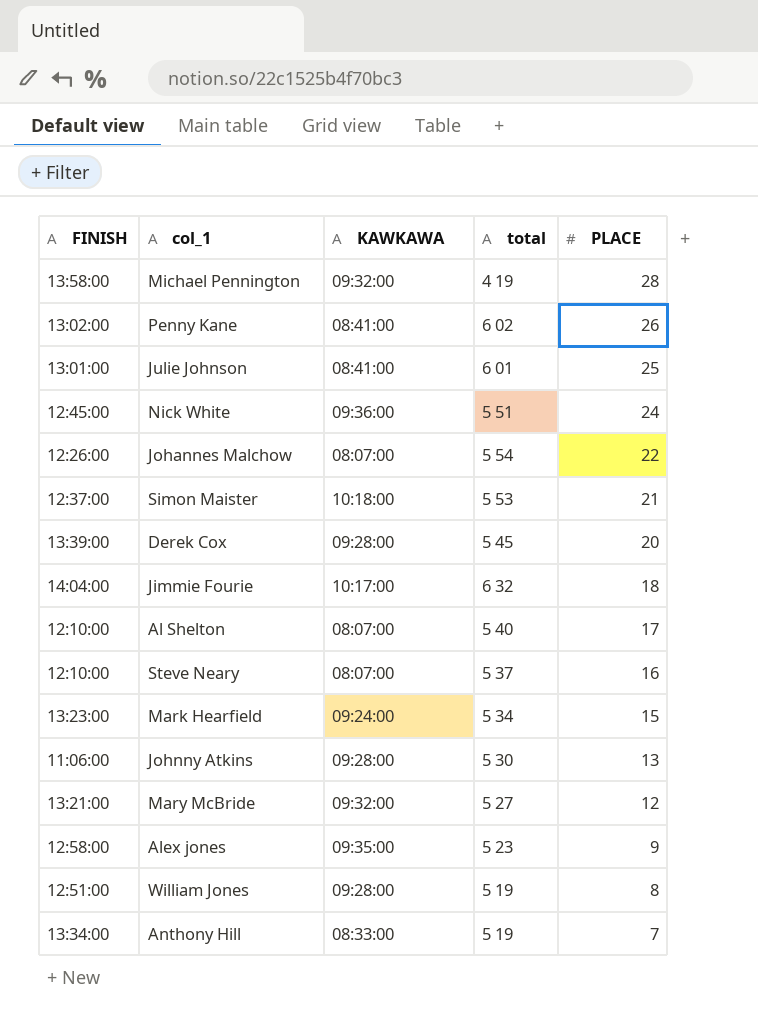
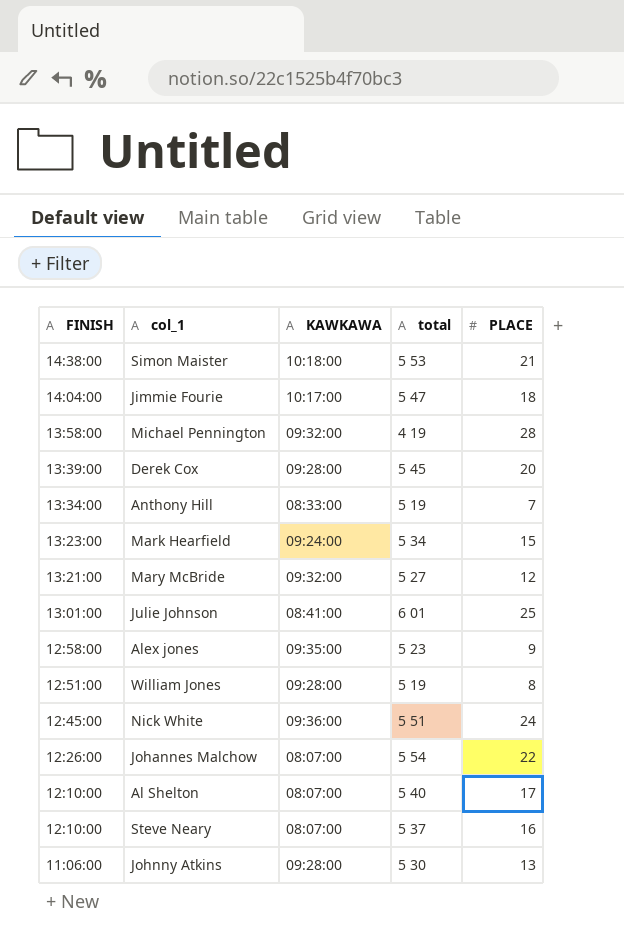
row order: PLACE descending -> FINISH descending
row Penny Kane: 13:02:00 | 08:41:00 | 6 02 | 26 -> none
Simon Maister | FINISH: 12:37:00 -> 14:38:00
Jimmie Fourie | total: 6 32 -> 5 47

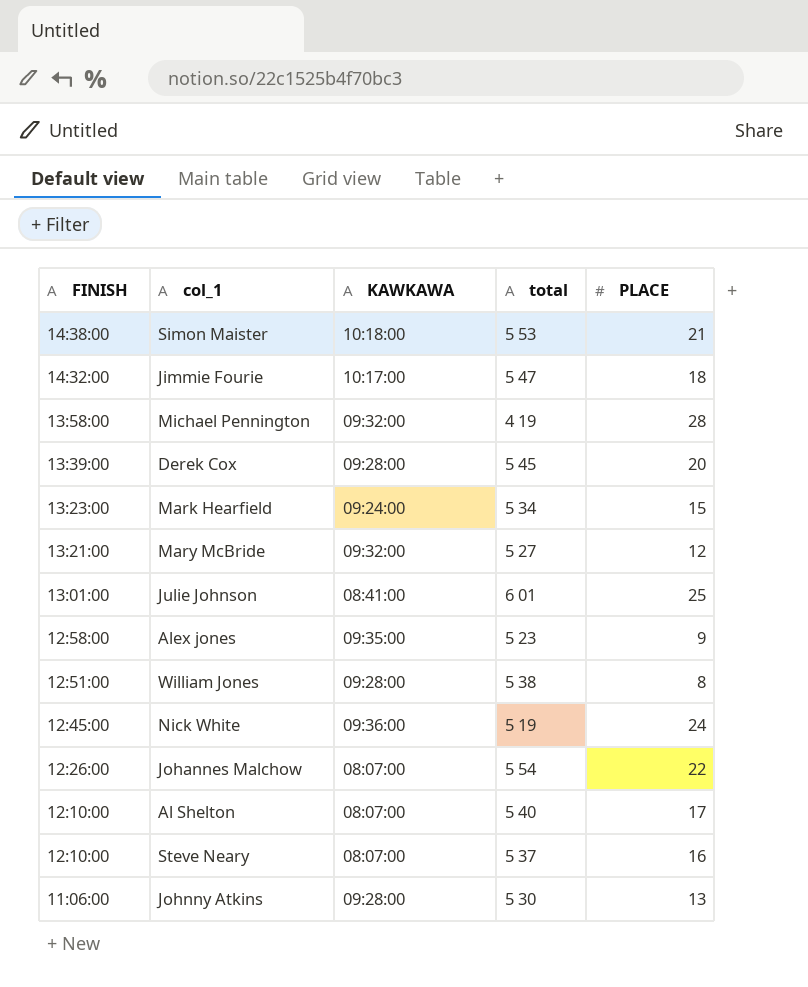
row Anthony Hill: 13:34:00 | 08:33:00 | 5 19 | 7 -> none
Jimmie Fourie | FINISH: 14:04:00 -> 14:32:00
William Jones | total: 5 19 -> 5 38
Nick White | total: 5 51 -> 5 19

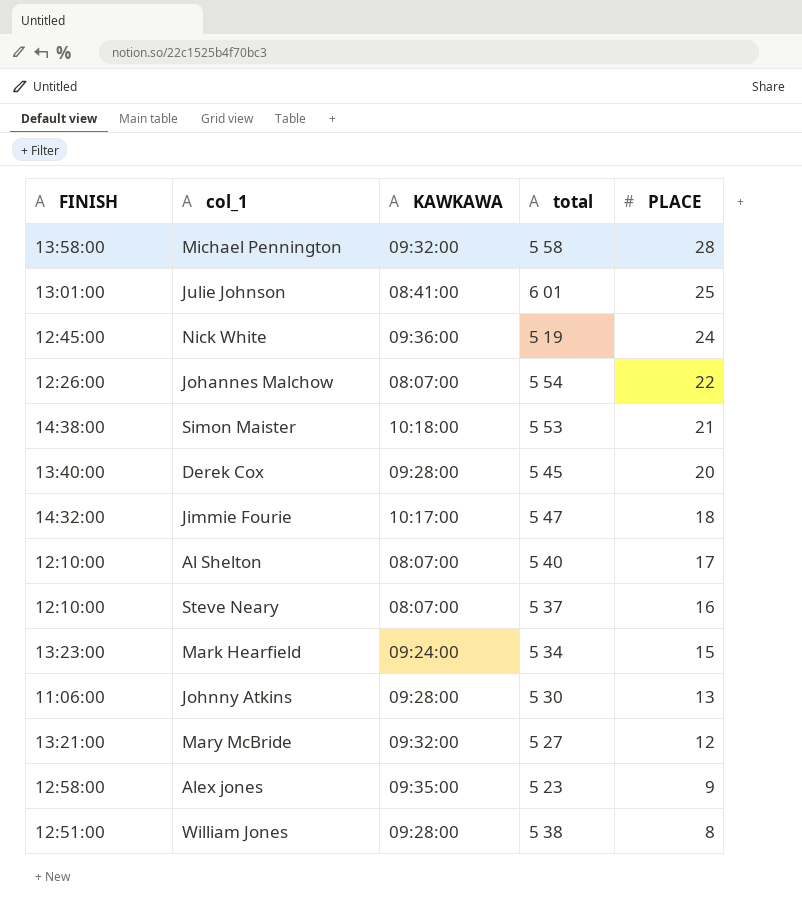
row order: FINISH descending -> PLACE descending
Michael Pennington | total: 4 19 -> 5 58
Derek Cox | FINISH: 13:39:00 -> 13:40:00

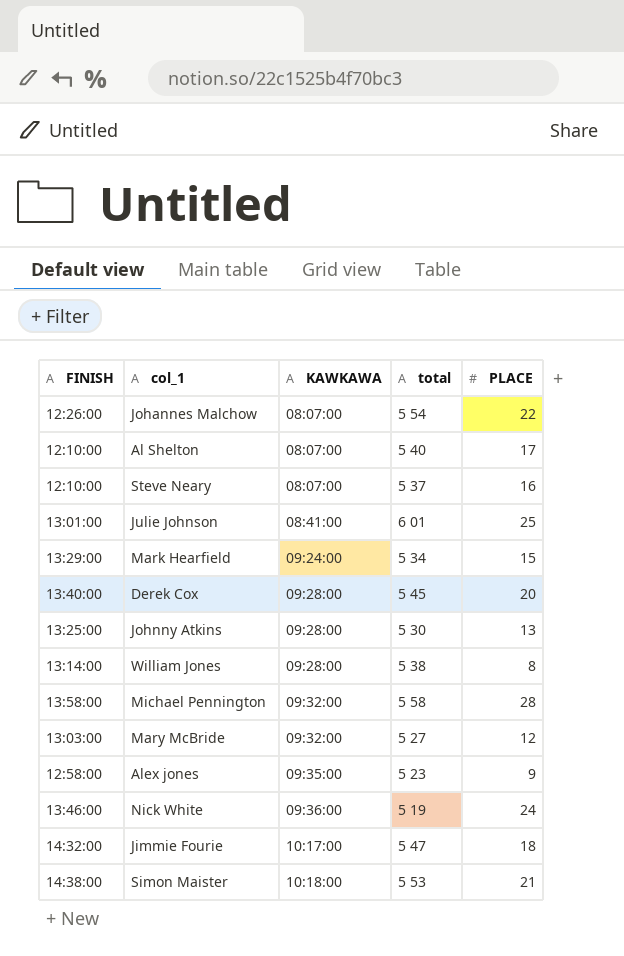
row order: PLACE descending -> KAWKAWA ascending
Mark Hearfield | FINISH: 13:23:00 -> 13:29:00
Johnny Atkins | FINISH: 11:06:00 -> 13:25:00
William Jones | FINISH: 12:51:00 -> 13:14:00
Mary McBride | FINISH: 13:21:00 -> 13:03:00
Nick White | FINISH: 12:45:00 -> 13:46:00

